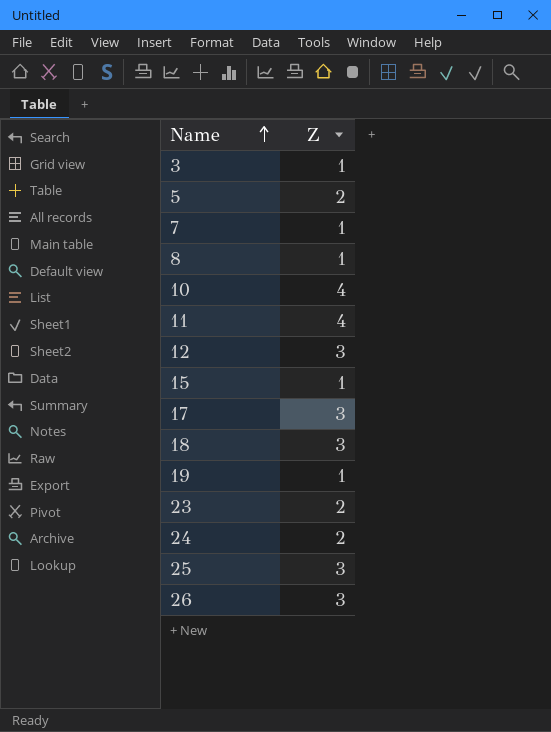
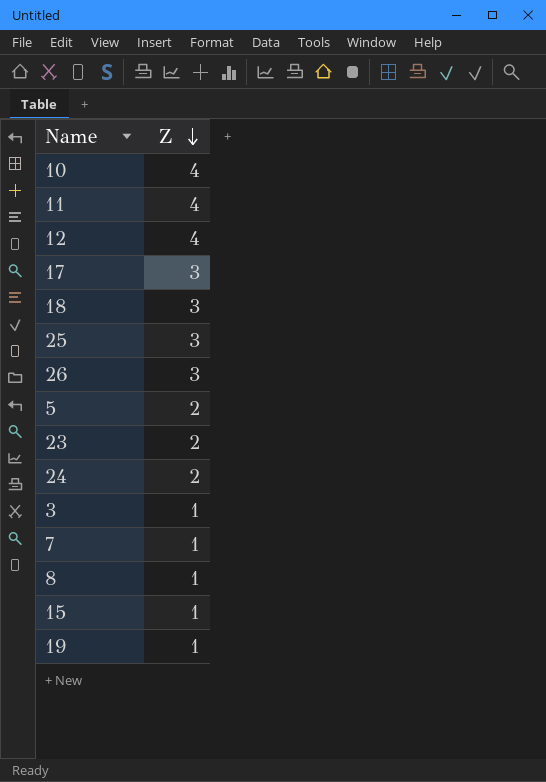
row order: Name ascending -> Z descending
12 | Z: 3 -> 4

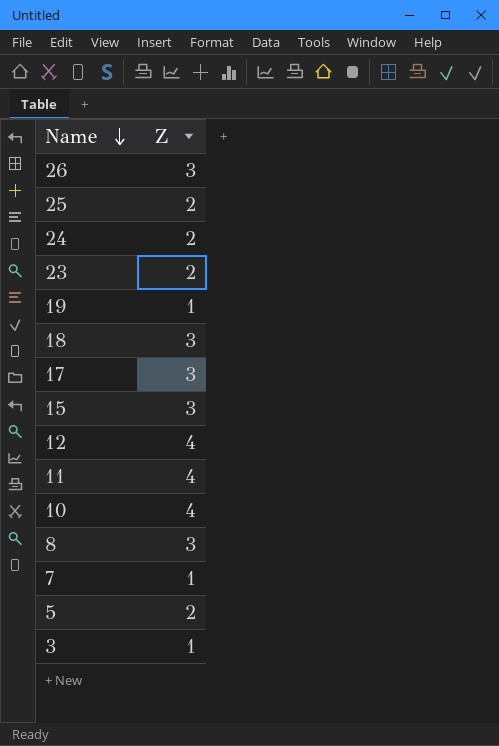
row order: Z descending -> Name descending
25 | Z: 3 -> 2
15 | Z: 1 -> 3
8 | Z: 1 -> 3

